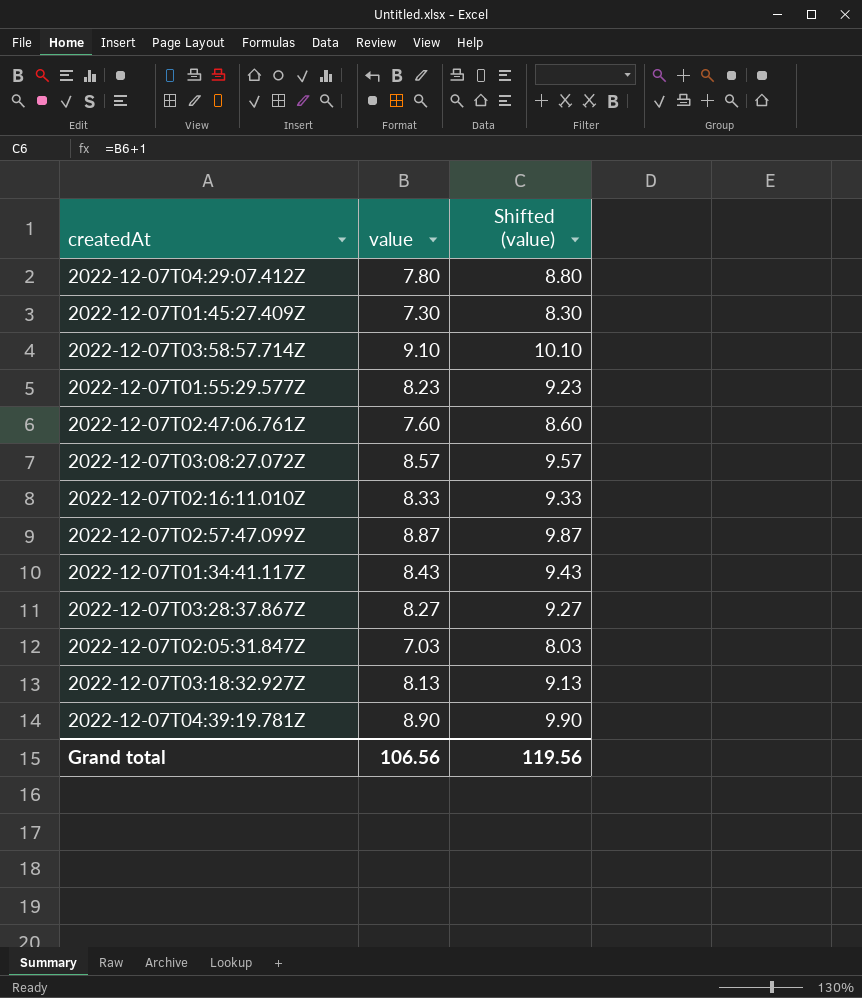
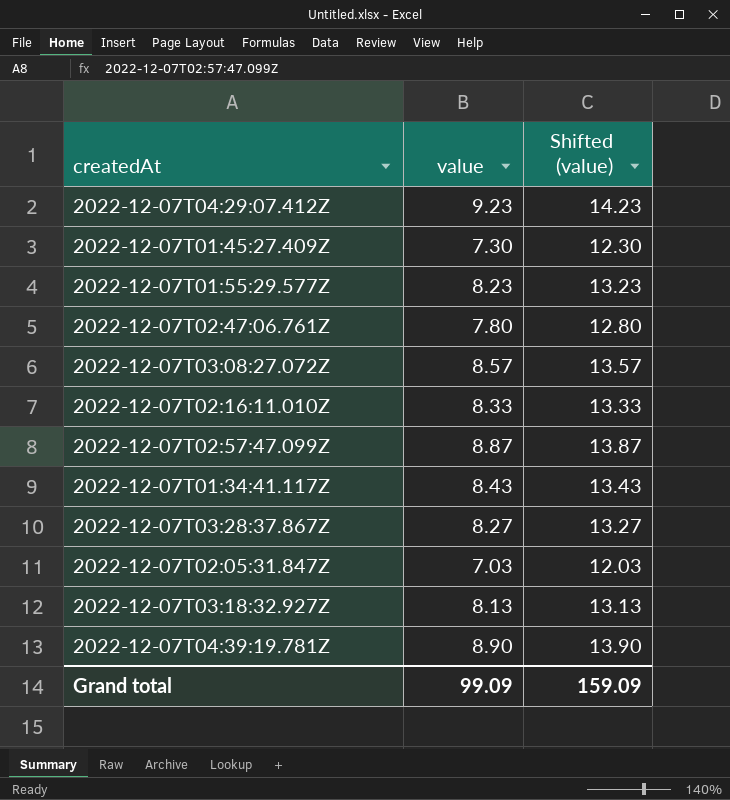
column Shifted (value) | formula: [value] + 1 -> [value] + 5
row 2022-12-07T03:58:57.714Z: 9.10 | 10.10 -> none
2022-12-07T04:29:07.412Z | value: 7.80 -> 9.23
2022-12-07T02:47:06.761Z | value: 7.60 -> 7.80
Grand total | value: 106.56 -> 99.09
Grand total | Shifted (value): 119.56 -> 159.09

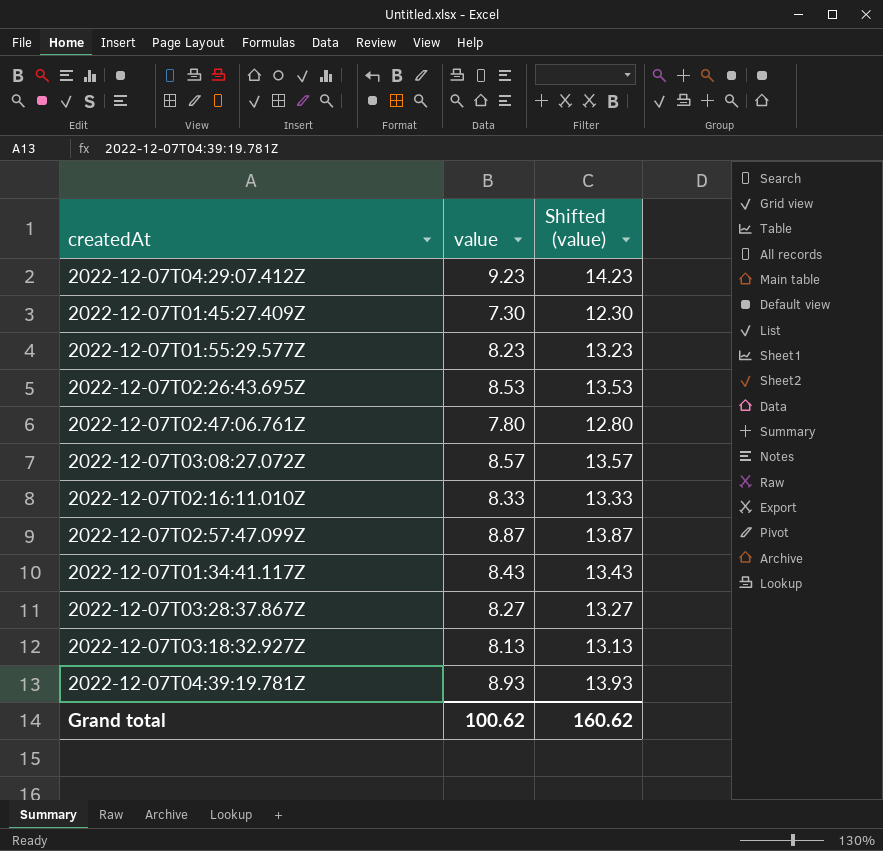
row 2022-12-07T02:05:31.847Z: 7.03 | 12.03 -> none
row 2022-12-07T02:26:43.695Z: none -> 8.53 | 13.53
2022-12-07T04:39:19.781Z | value: 8.90 -> 8.93
2022-12-07T04:39:19.781Z | Shifted (value): 13.90 -> 13.93
Grand total | value: 99.09 -> 100.62
Grand total | Shifted (value): 159.09 -> 160.62

